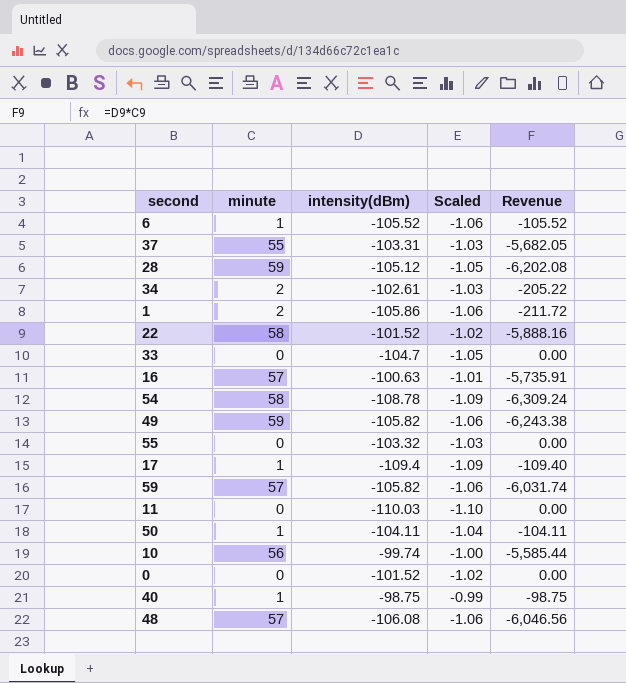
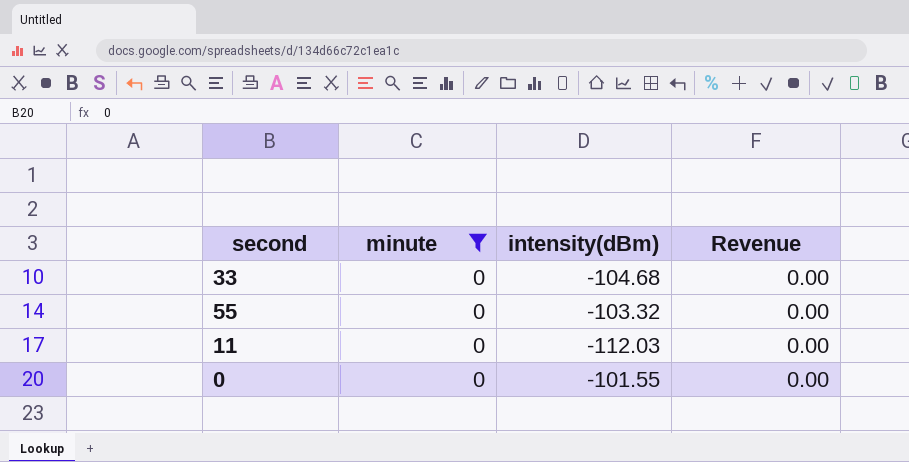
filter: none -> minute = 0
column Scaled | formula: [intensity(dBm)] * 0.01 -> none
33 | intensity(dBm): -104.7 -> -104.68
11 | intensity(dBm): -110.03 -> -112.03
0 | intensity(dBm): -101.52 -> -101.55

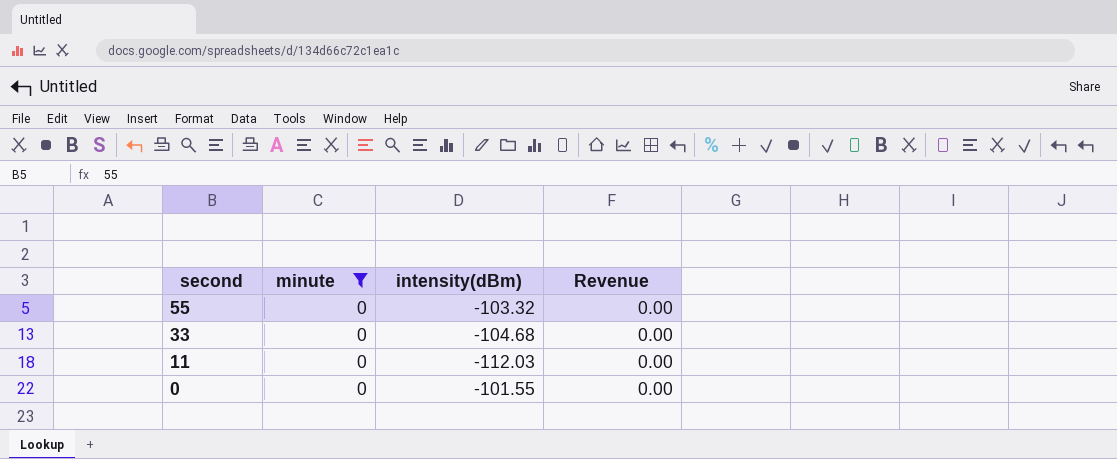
row order: none -> second descending

